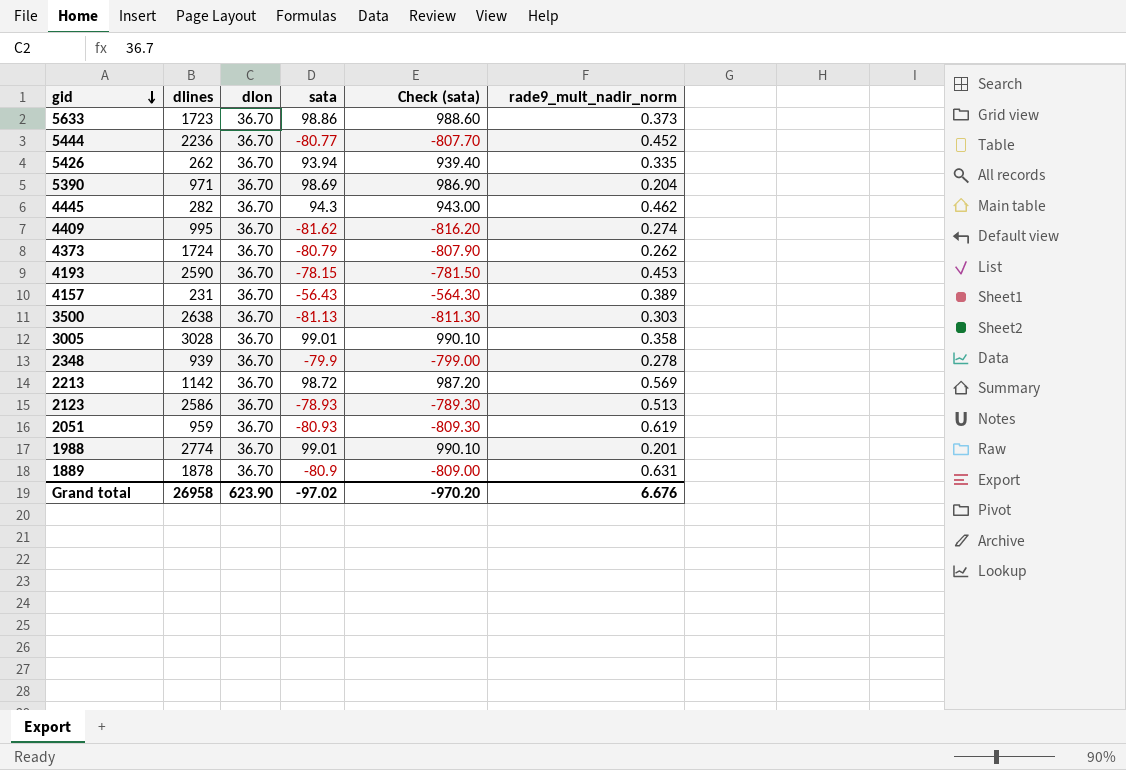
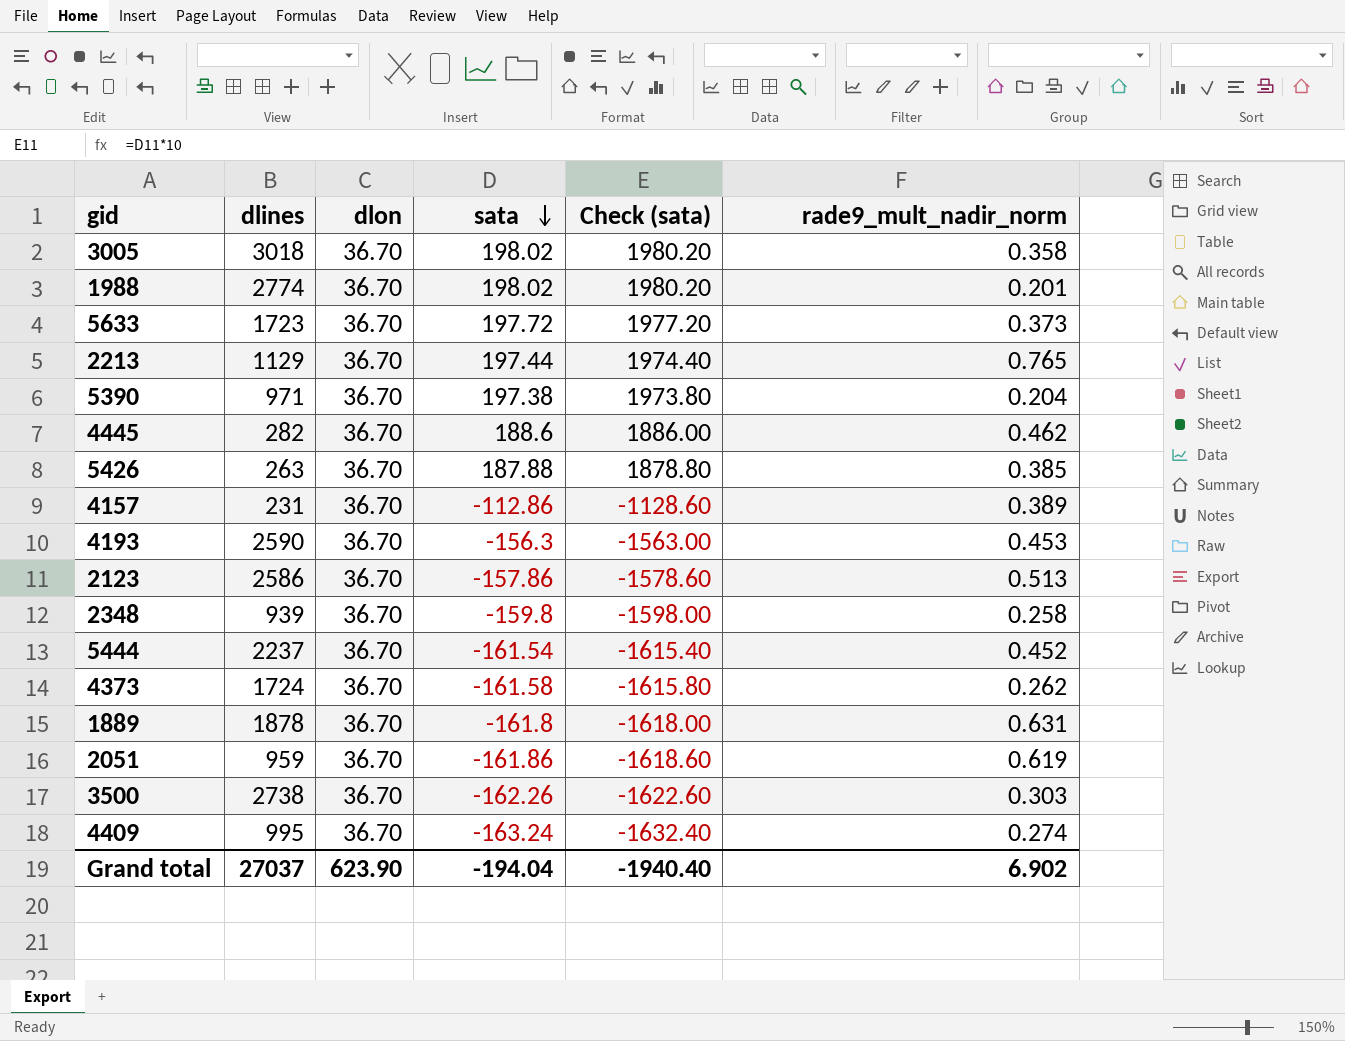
row order: gid descending -> sata descending
3005 | dlines: 3028 -> 3018
3005 | sata: 99.01 -> 198.02
3005 | Check (sata): 990.10 -> 1980.20
1988 | sata: 99.01 -> 198.02
1988 | Check (sata): 990.10 -> 1980.20
5633 | sata: 98.86 -> 197.72
5633 | Check (sata): 988.60 -> 1977.20
2213 | dlines: 1142 -> 1129
2213 | sata: 98.72 -> 197.44
2213 | Check (sata): 987.20 -> 1974.40
2213 | rade9_mult_nadir_norm: 0.569 -> 0.765
5390 | sata: 98.69 -> 197.38
5390 | Check (sata): 986.90 -> 1973.80
4445 | sata: 94.3 -> 188.6
4445 | Check (sata): 943.00 -> 1886.00
5426 | dlines: 262 -> 263
5426 | sata: 93.94 -> 187.88
5426 | Check (sata): 939.40 -> 1878.80
5426 | rade9_mult_nadir_norm: 0.335 -> 0.385
4157 | sata: -56.43 -> -112.86
4157 | Check (sata): -564.30 -> -1128.60
4193 | sata: -78.15 -> -156.3
4193 | Check (sata): -781.50 -> -1563.00
2123 | sata: -78.93 -> -157.86
2123 | Check (sata): -789.30 -> -1578.60
2348 | sata: -79.9 -> -159.8
2348 | Check (sata): -799.00 -> -1598.00
2348 | rade9_mult_nadir_norm: 0.278 -> 0.258
5444 | dlines: 2236 -> 2237
5444 | sata: -80.77 -> -161.54
5444 | Check (sata): -807.70 -> -1615.40
4373 | sata: -80.79 -> -161.58
4373 | Check (sata): -807.90 -> -1615.80
1889 | sata: -80.9 -> -161.8
1889 | Check (sata): -809.00 -> -1618.00
2051 | sata: -80.93 -> -161.86
2051 | Check (sata): -809.30 -> -1618.60
3500 | dlines: 2638 -> 2738
3500 | sata: -81.13 -> -162.26
3500 | Check (sata): -811.30 -> -1622.60
4409 | sata: -81.62 -> -163.24
4409 | Check (sata): -816.20 -> -1632.40
Grand total | dlines: 26958 -> 27037
Grand total | sata: -97.02 -> -194.04
Grand total | Check (sata): -970.20 -> -1940.40
Grand total | rade9_mult_nadir_norm: 6.676 -> 6.902

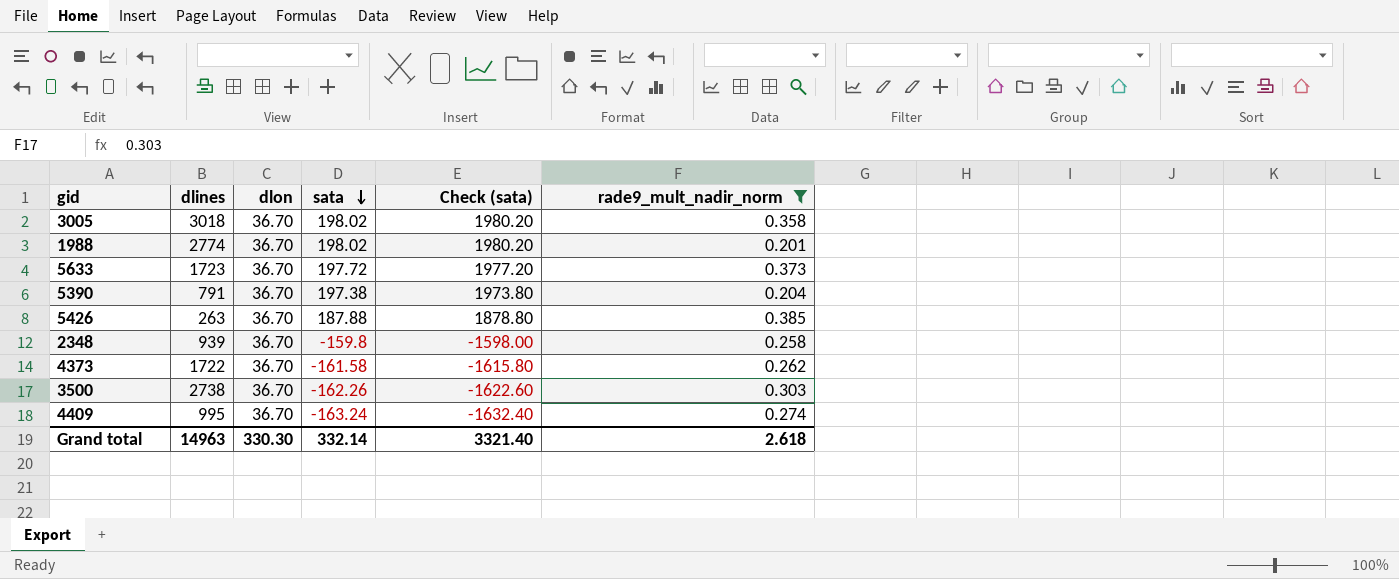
filter: none -> rade9_mult_nadir_norm <= 0.385
5390 | dlines: 971 -> 791
4373 | dlines: 1724 -> 1722
Grand total | dlines: 27037 -> 14963
Grand total | dlon: 623.90 -> 330.30
Grand total | sata: -194.04 -> 332.14
Grand total | Check (sata): -1940.40 -> 3321.40
Grand total | rade9_mult_nadir_norm: 6.902 -> 2.618

